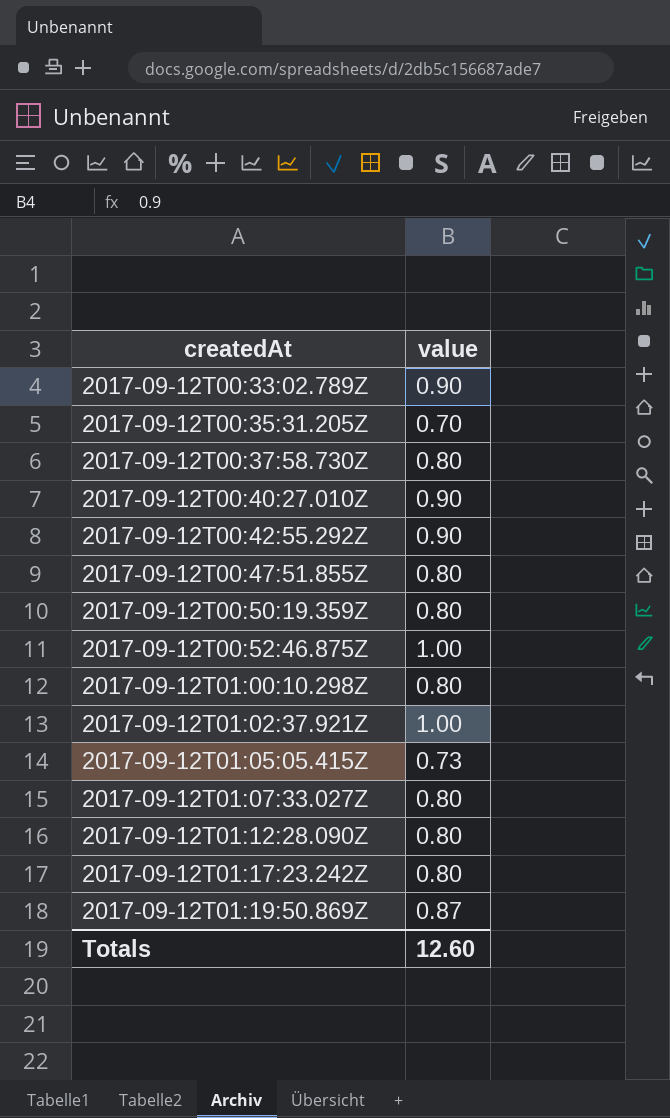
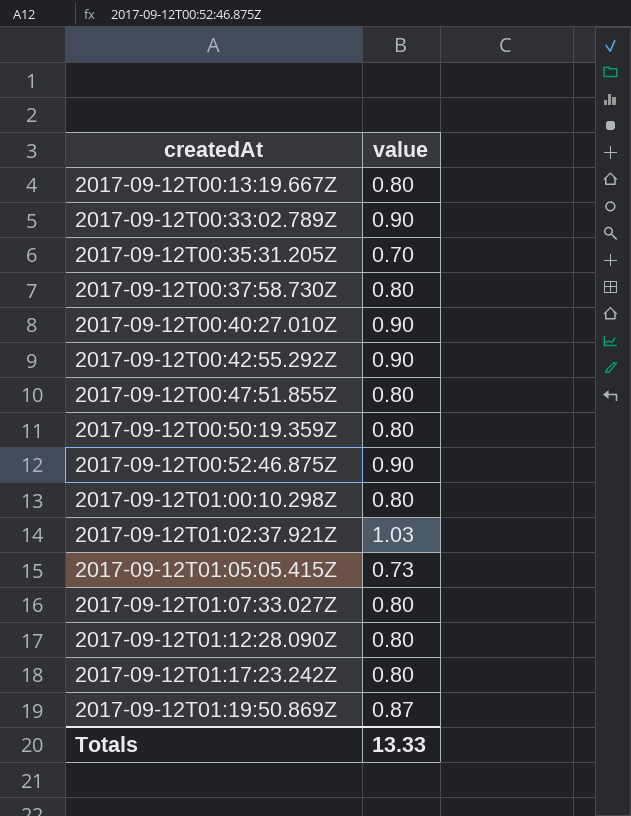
row 2017-09-12T00:13:19.667Z: none -> 0.80
2017-09-12T00:52:46.875Z | value: 1.00 -> 0.90
2017-09-12T01:02:37.921Z | value: 1.00 -> 1.03
Totals | value: 12.60 -> 13.33

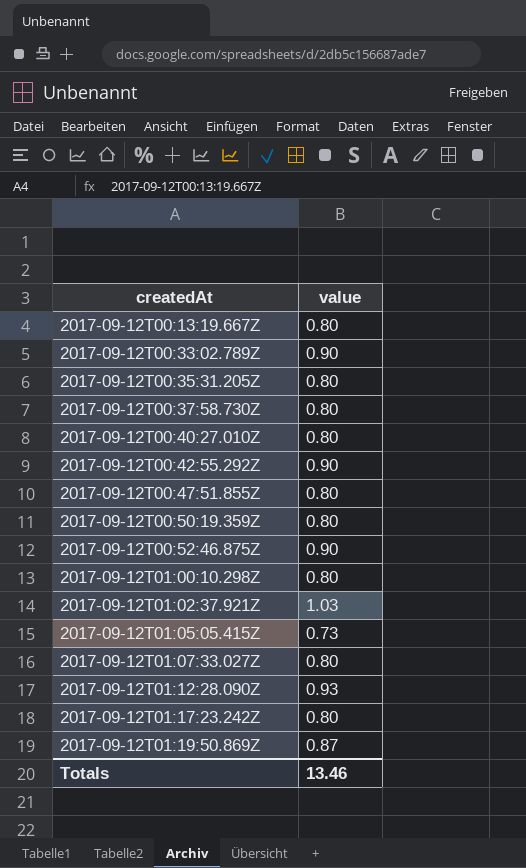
2017-09-12T00:35:31.205Z | value: 0.70 -> 0.80
2017-09-12T00:40:27.010Z | value: 0.90 -> 0.80
2017-09-12T01:12:28.090Z | value: 0.80 -> 0.93
Totals | value: 13.33 -> 13.46

